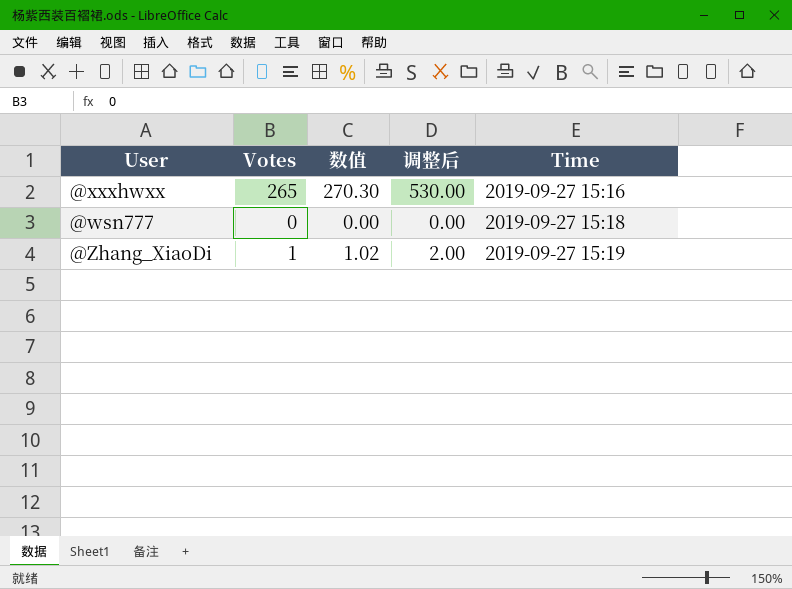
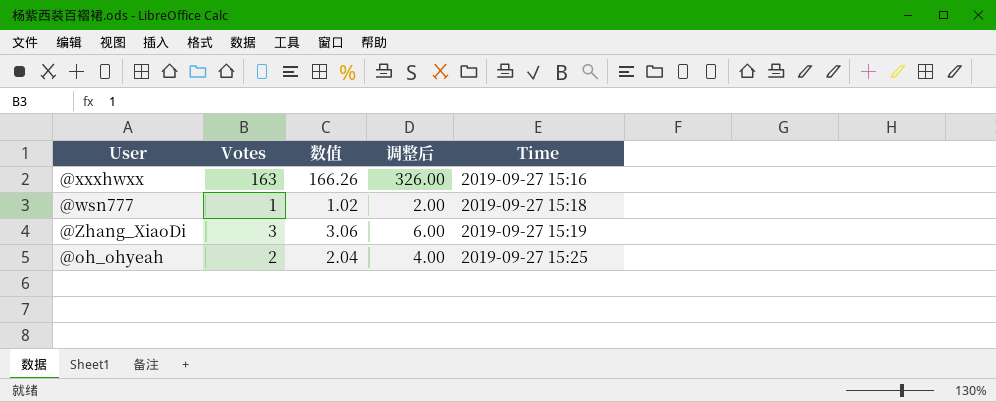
@xxxhwxx | Votes: 265 -> 163
@xxxhwxx | 数值: 270.30 -> 166.26
@xxxhwxx | 调整后: 530.00 -> 326.00
@wsn777 | Votes: 0 -> 1
@wsn777 | 数值: 0.00 -> 1.02
@wsn777 | 调整后: 0.00 -> 2.00
@Zhang_XiaoDi | Votes: 1 -> 3
@Zhang_XiaoDi | 数值: 1.02 -> 3.06
@Zhang_XiaoDi | 调整后: 2.00 -> 6.00
row @oh_ohyeah: none -> 2 | 2.04 | 4.00 | 2019-09-27 15:25

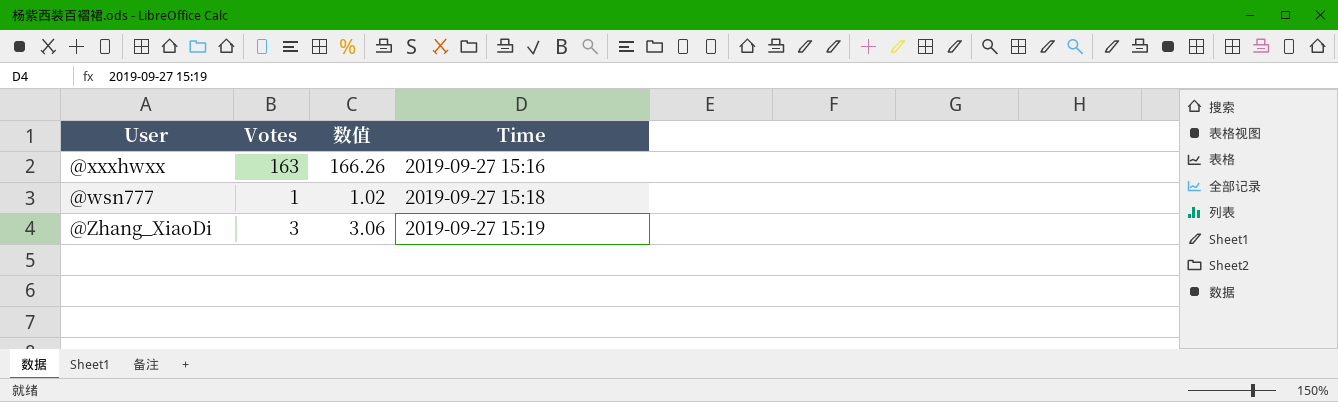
column 调整后 | formula: [Votes] * 2 -> none
row @oh_ohyeah: 2 | 2.04 | 4.00 | 2019-09-27 15:25 -> none

